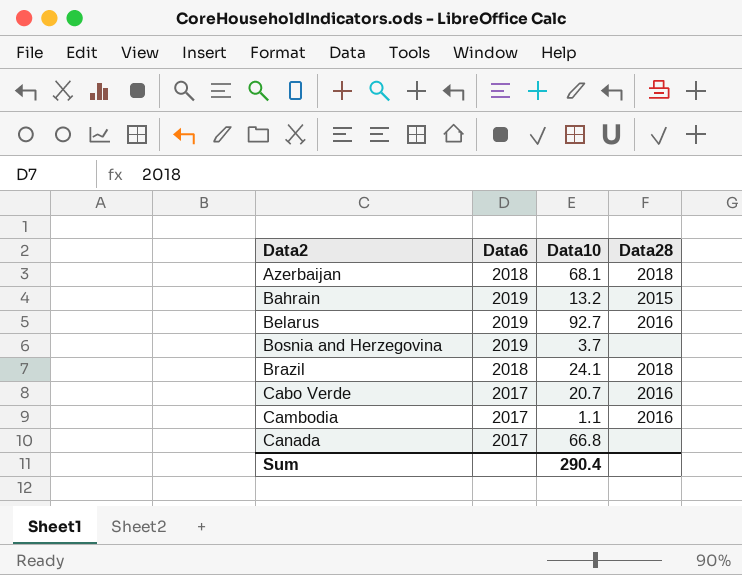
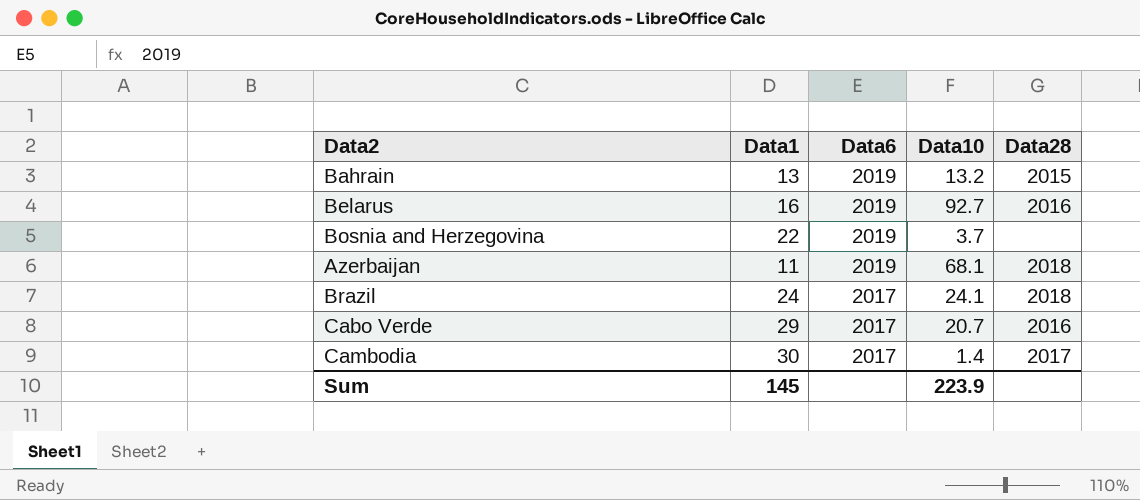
row order: Data2 ascending -> Data6 descending
column Data1 | position: none -> 2
row Canada: 2017 | 66.8 | none -> none
Azerbaijan | Data6: 2018 -> 2019
Brazil | Data6: 2018 -> 2017
Cambodia | Data10: 1.1 -> 1.4
Cambodia | Data28: 2016 -> 2017
Sum | Data10: 290.4 -> 223.9

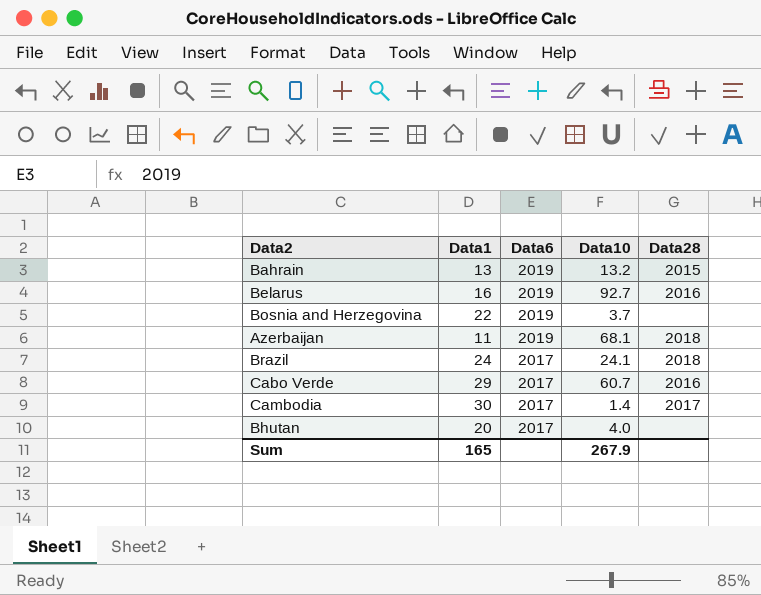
Cabo Verde | Data10: 20.7 -> 60.7
row Bhutan: none -> 20 | 2017 | 4.0 | none
Sum | Data1: 145 -> 165
Sum | Data10: 223.9 -> 267.9

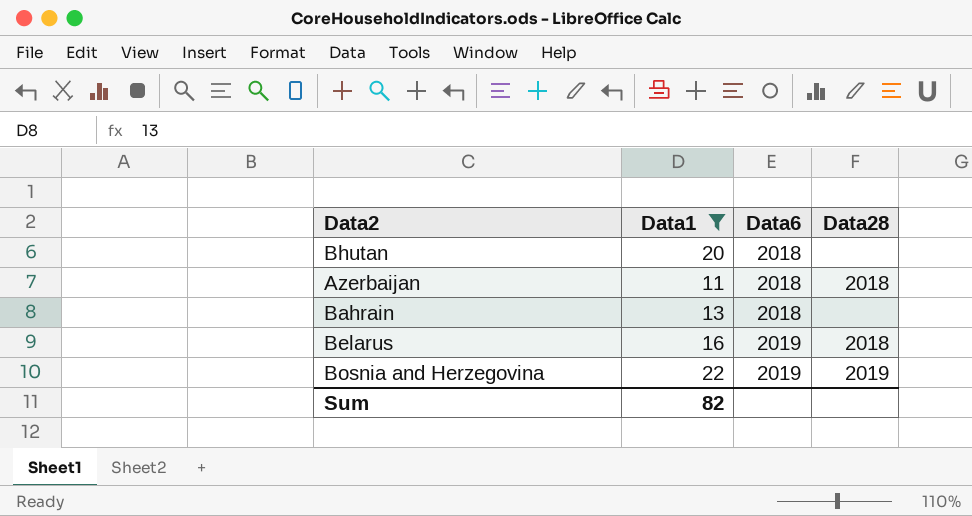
filter: none -> Data1 <= 22
row order: Data6 descending -> Data6 ascending
column Data10 | position: 4 -> none
Bhutan | Data6: 2017 -> 2018
Azerbaijan | Data6: 2019 -> 2018
Bahrain | Data6: 2019 -> 2018
Bahrain | Data28: 2015 -> none
Belarus | Data28: 2016 -> 2018
Bosnia and Herzegovina | Data28: none -> 2019
Sum | Data1: 165 -> 82

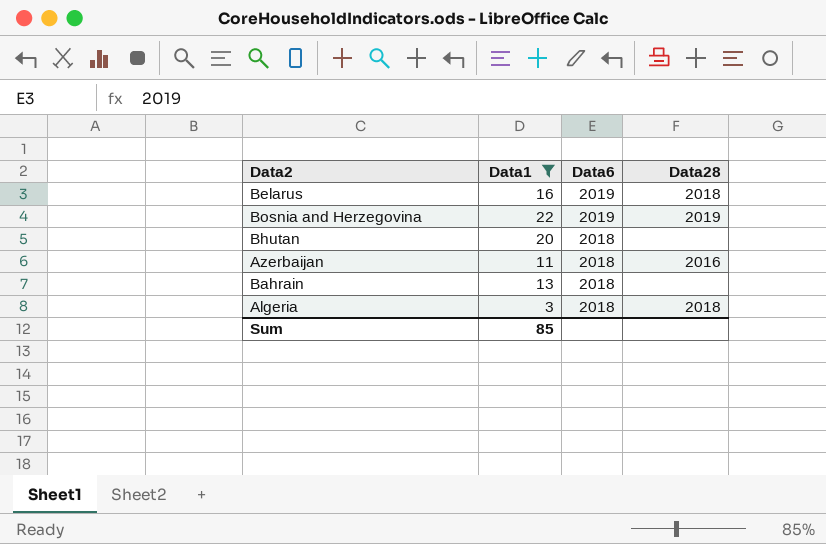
row order: Data6 ascending -> Data6 descending
Azerbaijan | Data28: 2018 -> 2016
row Algeria: none -> 3 | 2018 | 2018
Sum | Data1: 82 -> 85

